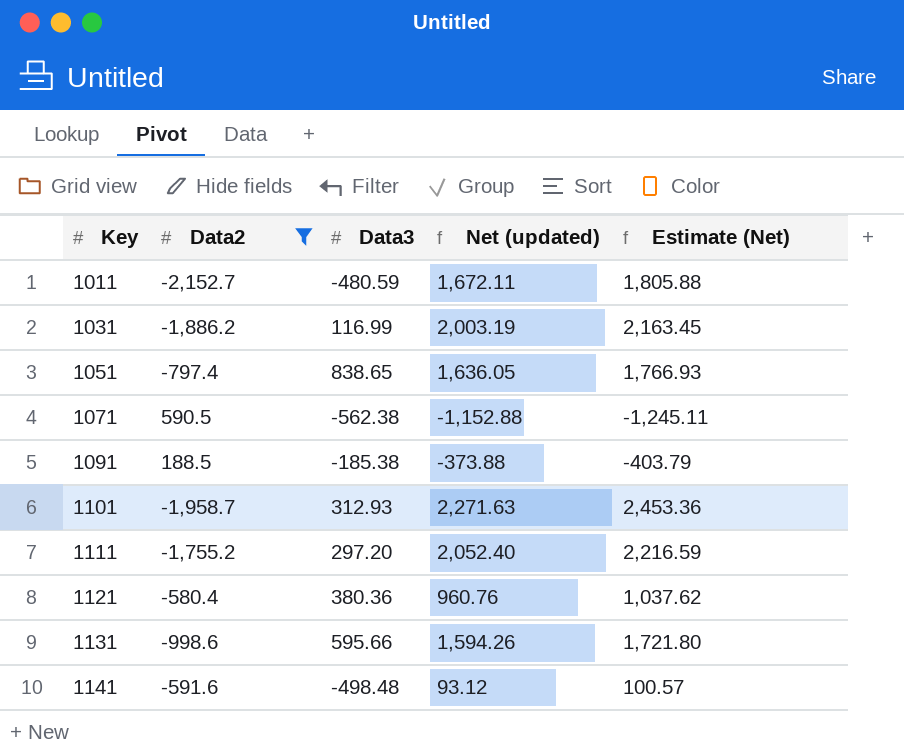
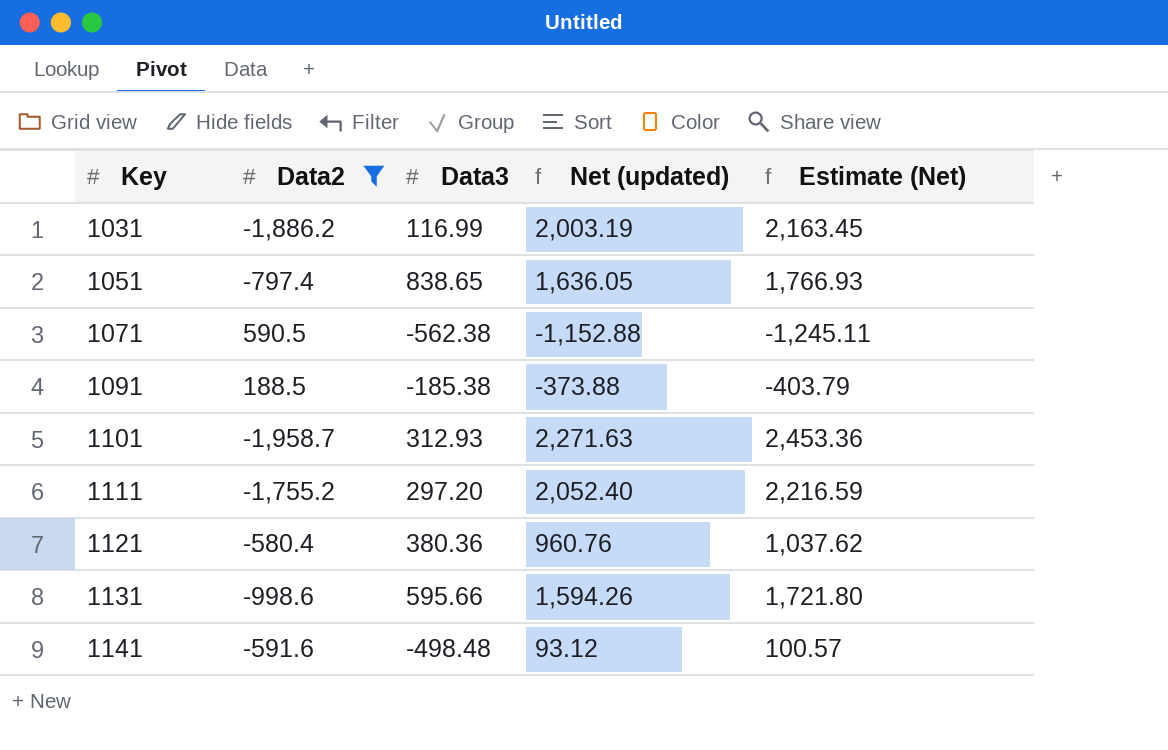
row 1011: -2,152.7 | -480.59 | 1,672.11 | 1,805.88 -> none

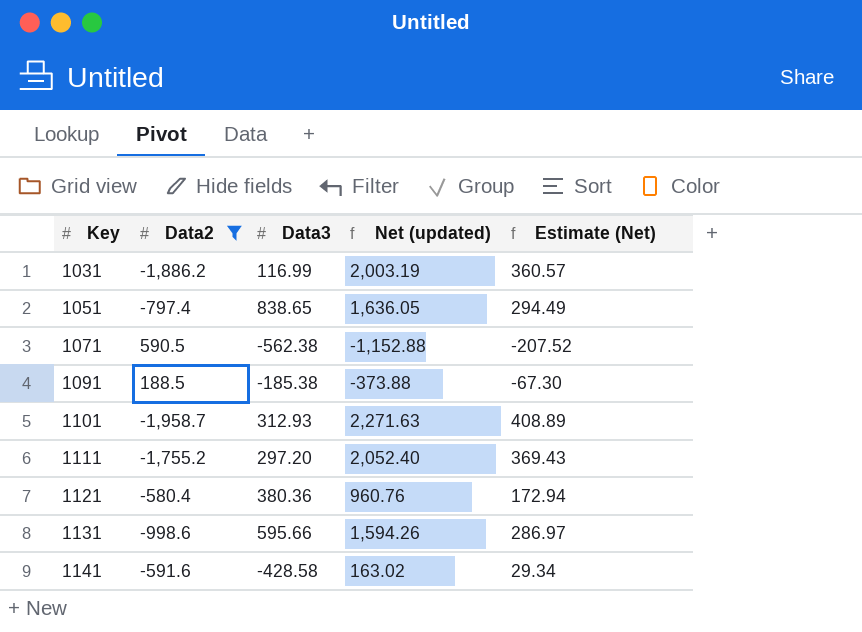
column Estimate (Net) | formula: [Net (updated)] * 1.08 -> [Net (updated)] * 0.18
1141 | Data3: -498.48 -> -428.58
1141 | Net (updated): 93.12 -> 163.02

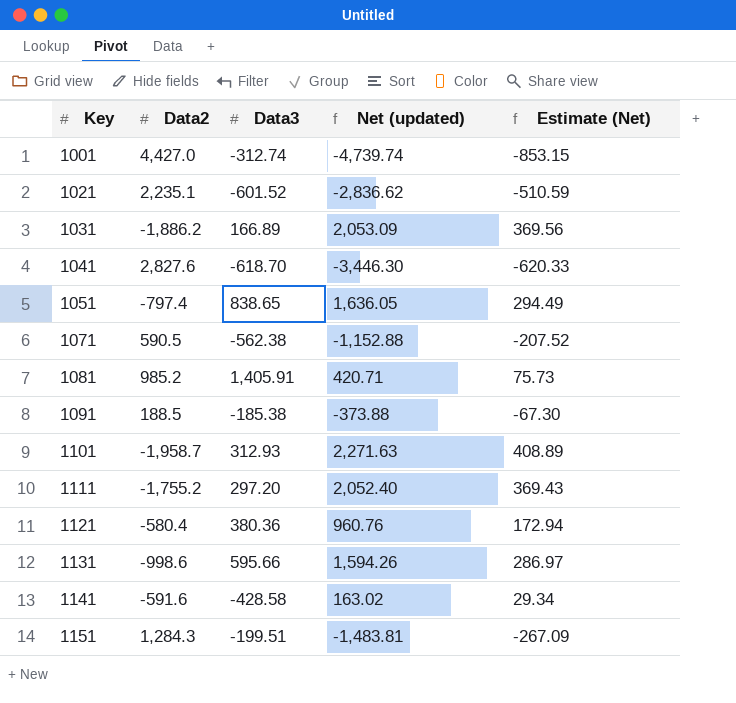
filter: Data2 <= 590.5 -> none
1031 | Data3: 116.99 -> 166.89
1031 | Net (updated): 2,003.19 -> 2,053.09
1031 | Estimate (Net): 360.57 -> 369.56

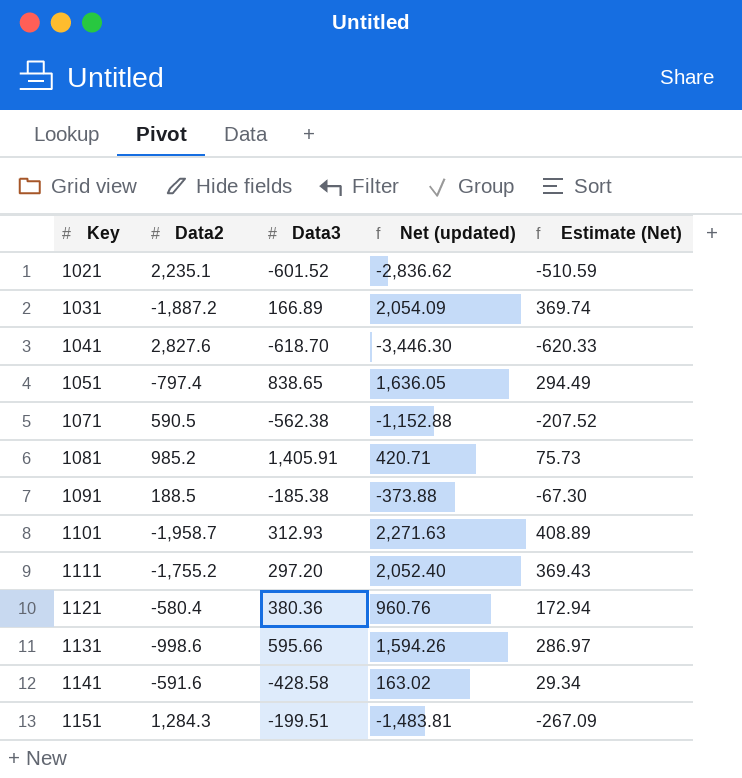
row 1001: 4,427.0 | -312.74 | -4,739.74 | -853.15 -> none
1031 | Data2: -1,886.2 -> -1,887.2
1031 | Net (updated): 2,053.09 -> 2,054.09
1031 | Estimate (Net): 369.56 -> 369.74

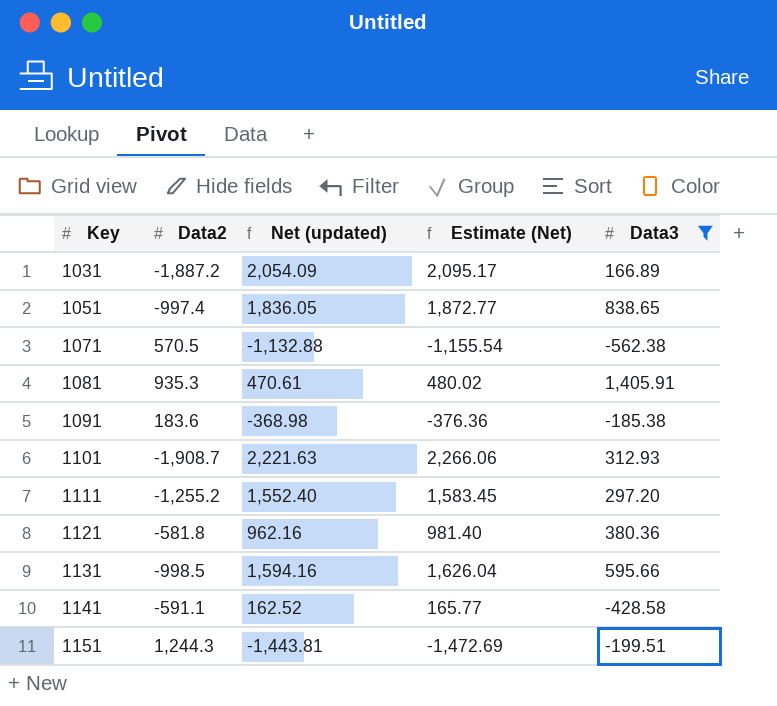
filter: none -> Data3 >= -562.38
column Estimate (Net) | formula: [Net (updated)] * 0.18 -> [Net (updated)] * 1.02
column Data3 | position: 3 -> 5
1051 | Data2: -797.4 -> -997.4
1051 | Net (updated): 1,636.05 -> 1,836.05
1071 | Data2: 590.5 -> 570.5
1071 | Net (updated): -1,152.88 -> -1,132.88
1081 | Data2: 985.2 -> 935.3
1081 | Net (updated): 420.71 -> 470.61
1091 | Data2: 188.5 -> 183.6
1091 | Net (updated): -373.88 -> -368.98
1101 | Data2: -1,958.7 -> -1,908.7
1101 | Net (updated): 2,271.63 -> 2,221.63
1111 | Data2: -1,755.2 -> -1,255.2
1111 | Net (updated): 2,052.40 -> 1,552.40
1121 | Data2: -580.4 -> -581.8
1121 | Net (updated): 960.76 -> 962.16
1131 | Data2: -998.6 -> -998.5
1131 | Net (updated): 1,594.26 -> 1,594.16
1141 | Data2: -591.6 -> -591.1
1141 | Net (updated): 163.02 -> 162.52
1151 | Data2: 1,284.3 -> 1,244.3
1151 | Net (updated): -1,483.81 -> -1,443.81

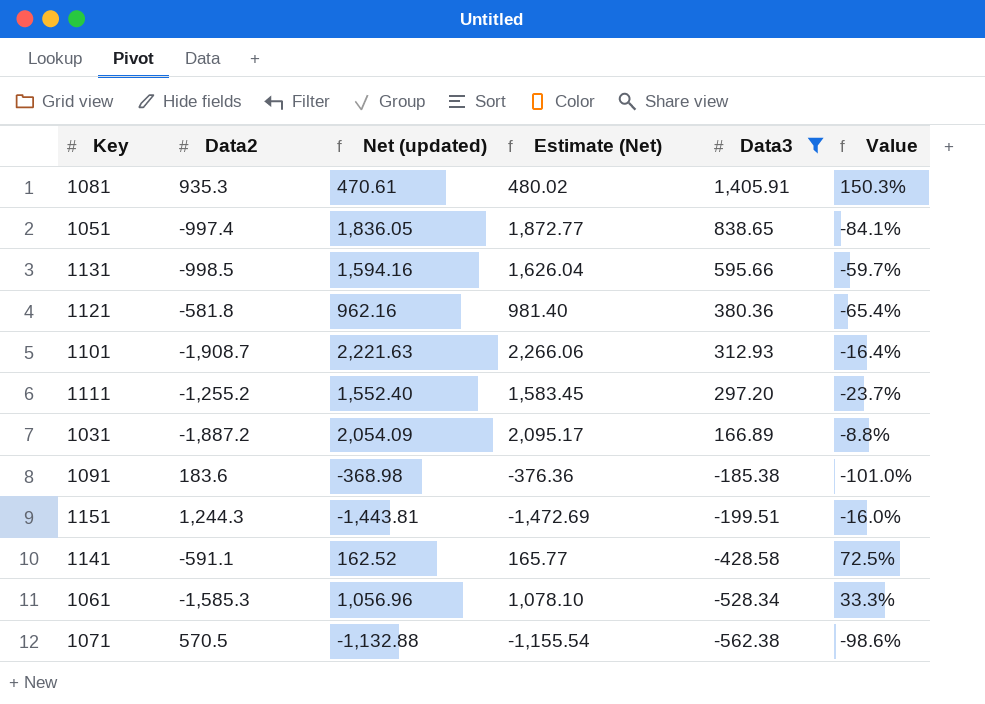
row order: Key ascending -> Data3 descending
column Value | formula: none -> [Data3] / [Data2]
row 1061: none -> -1,585.3 | 1,056.96 | 1,078.10 | -528.34 | 33.3%

